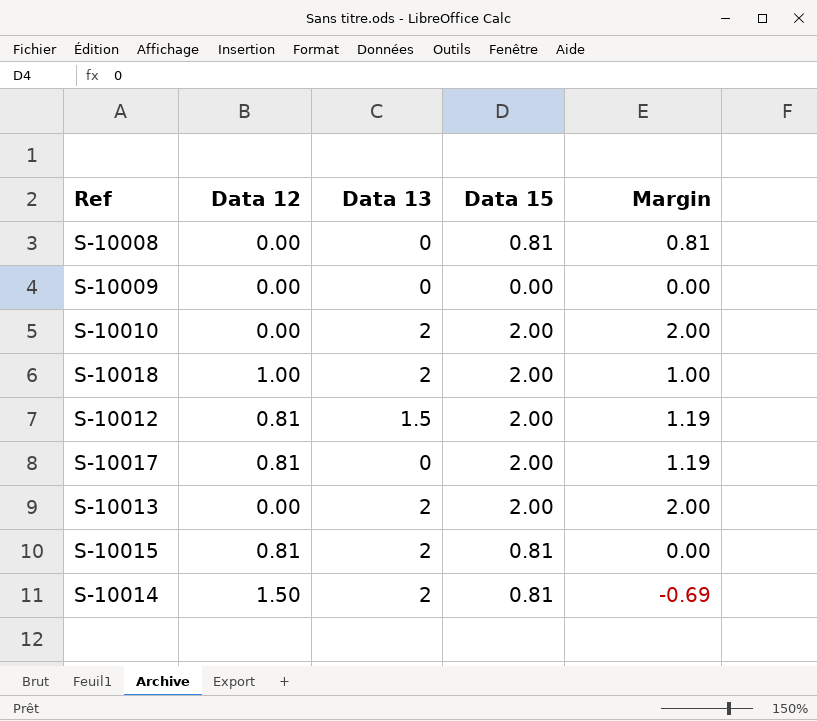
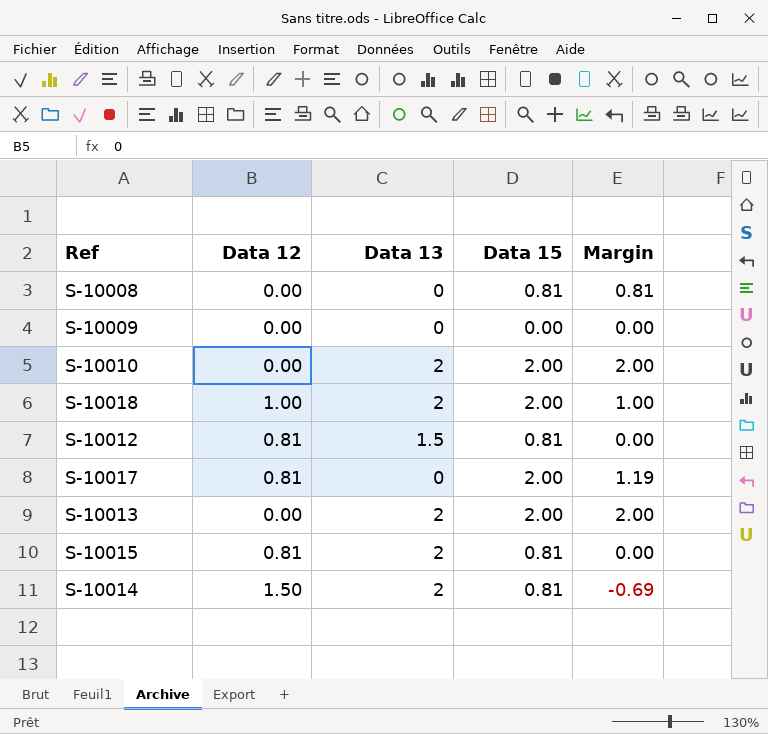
S-10012 | Data 15: 2.00 -> 0.81
S-10012 | Margin: 1.19 -> 0.00

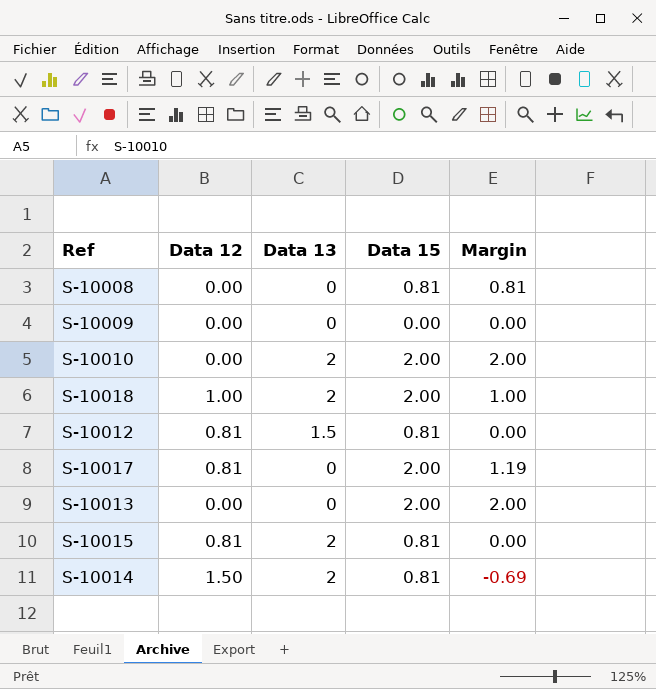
S-10013 | Data 13: 2 -> 0

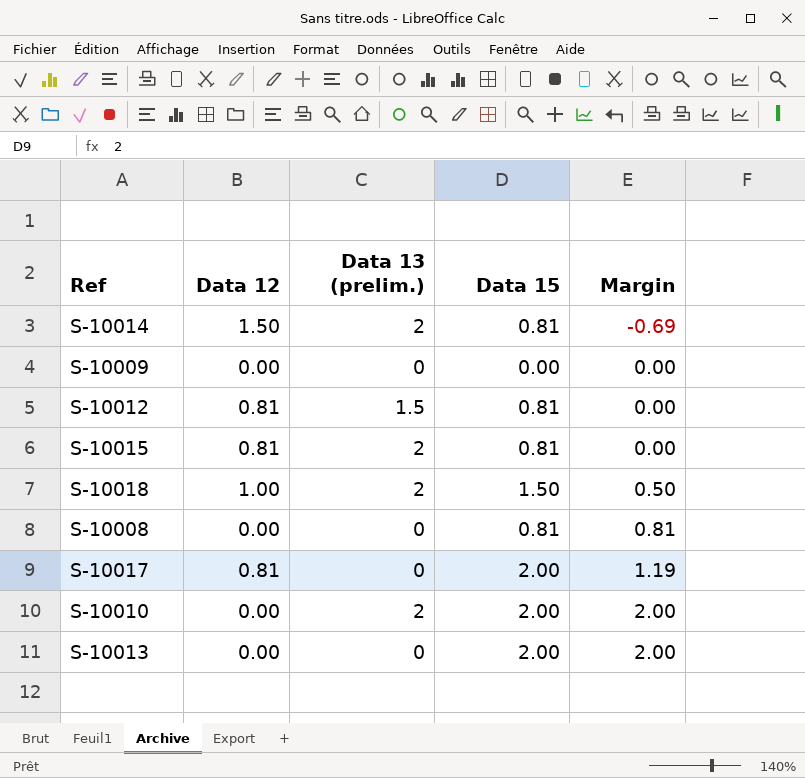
row order: none -> Margin ascending
column name: Data 13 -> Data 13 (prelim.)
S-10018 | Data 15: 2.00 -> 1.50
S-10018 | Margin: 1.00 -> 0.50

